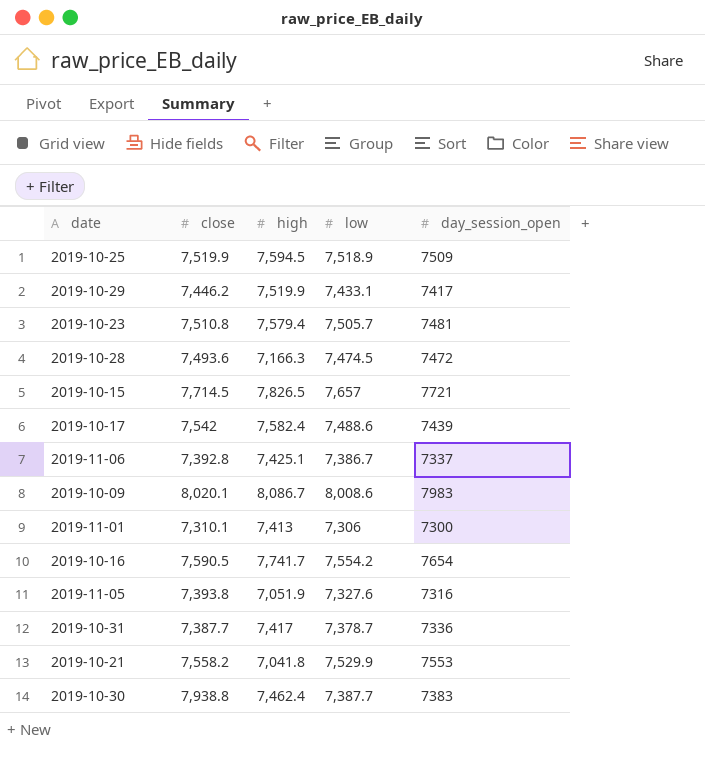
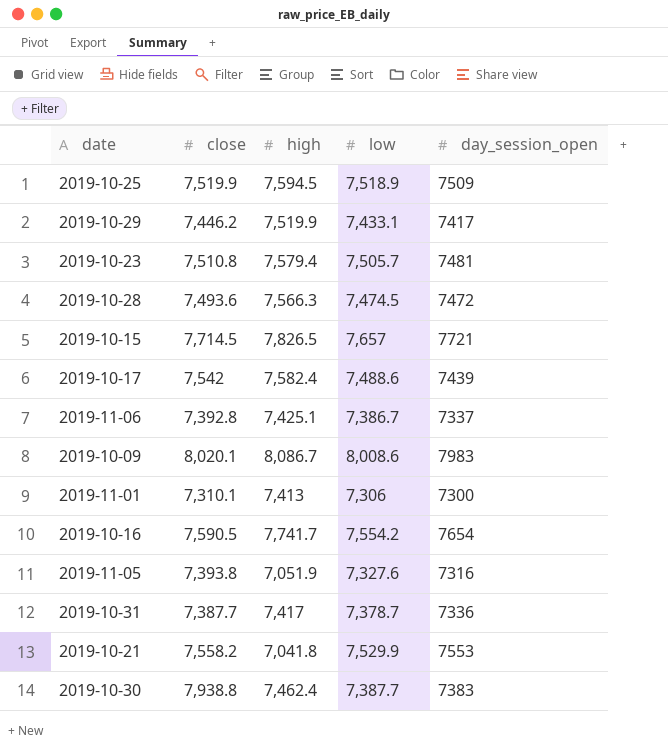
2019-10-28 | high: 7,166.3 -> 7,566.3

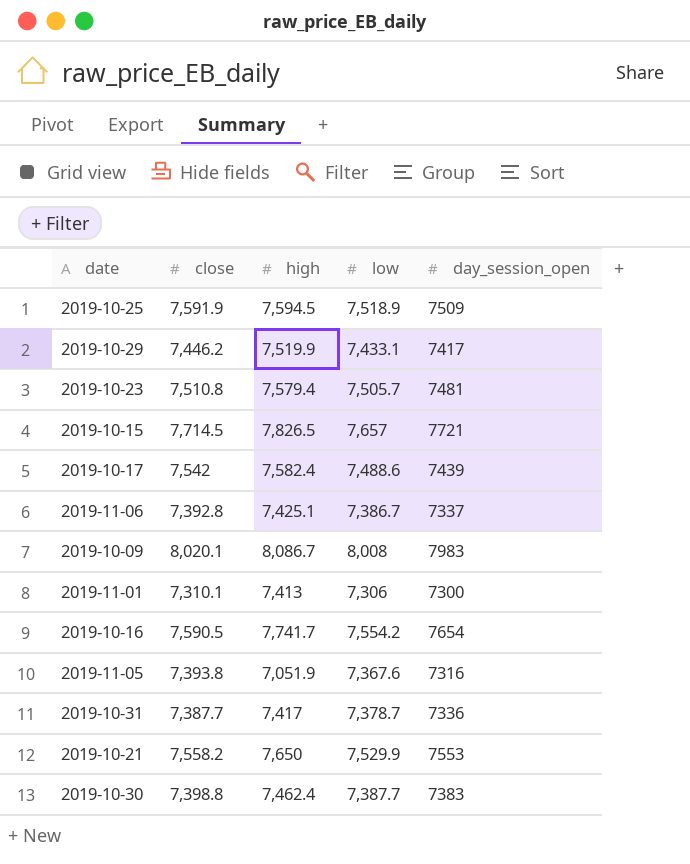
row 2019-10-28: 7,493.6 | 7,566.3 | 7,474.5 | 7472 -> none
2019-10-25 | close: 7,519.9 -> 7,591.9
2019-10-09 | low: 8,008.6 -> 8,008
2019-11-05 | low: 7,327.6 -> 7,367.6
2019-10-21 | high: 7,041.8 -> 7,650
2019-10-30 | close: 7,938.8 -> 7,398.8

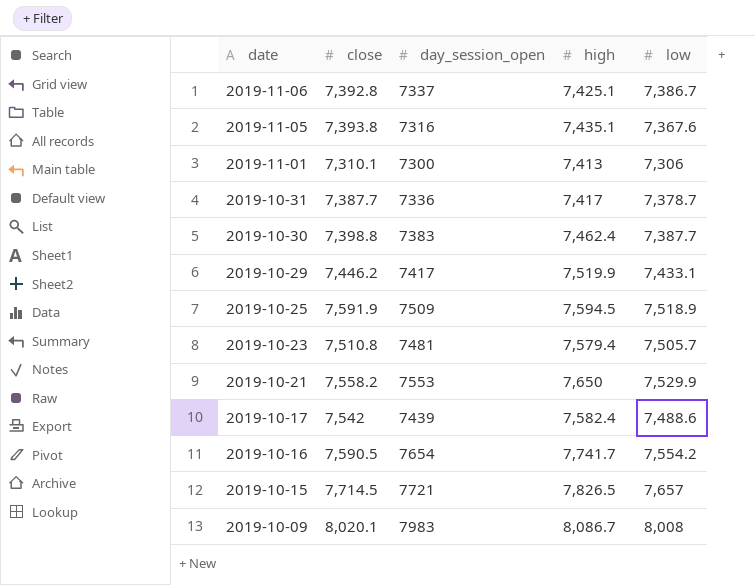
row order: none -> date descending
column day_session_open | position: 5 -> 3
2019-11-05 | high: 7,051.9 -> 7,435.1

